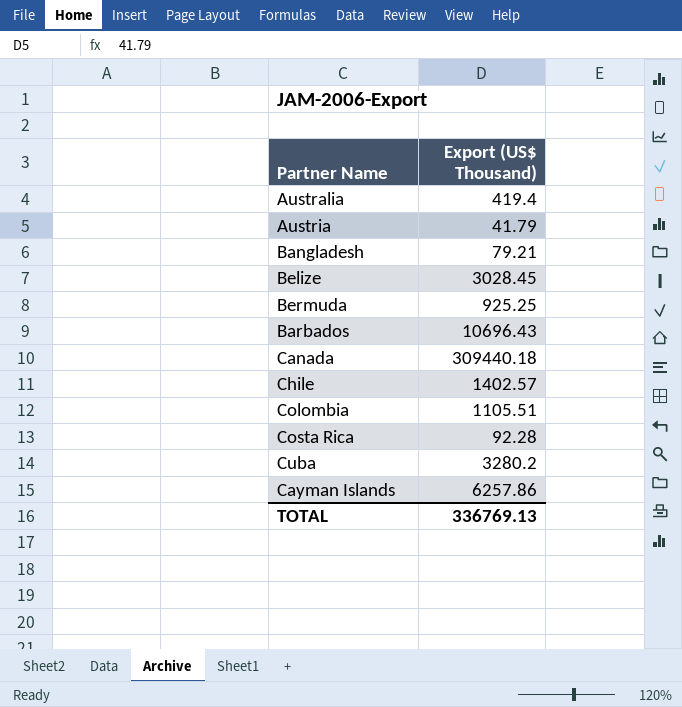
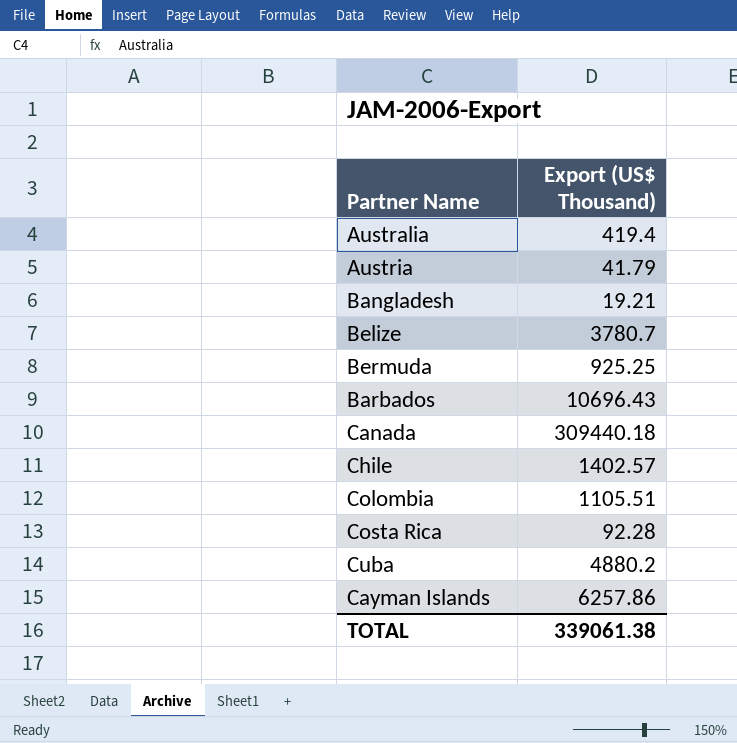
Bangladesh | Export (US$ Thousand): 79.21 -> 19.21
Belize | Export (US$ Thousand): 3028.45 -> 3780.7
Cuba | Export (US$ Thousand): 3280.2 -> 4880.2
TOTAL | Export (US$ Thousand): 336769.13 -> 339061.38

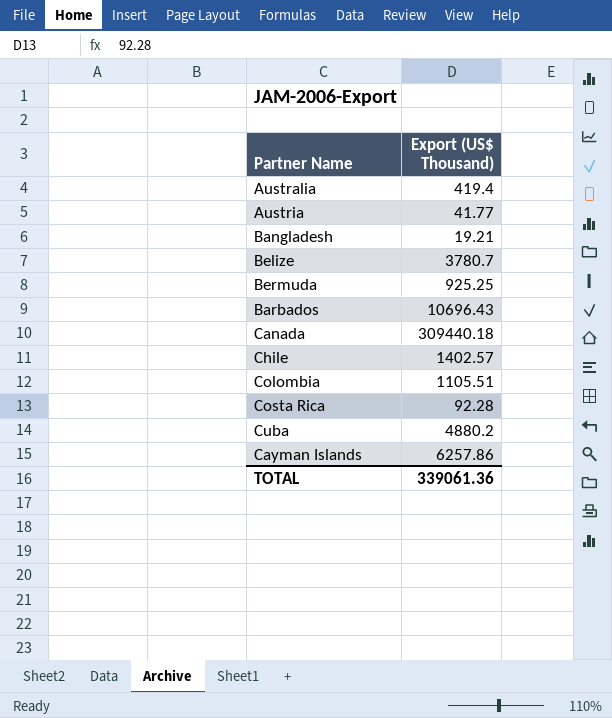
Austria | Export (US$ Thousand): 41.79 -> 41.77
TOTAL | Export (US$ Thousand): 339061.38 -> 339061.36

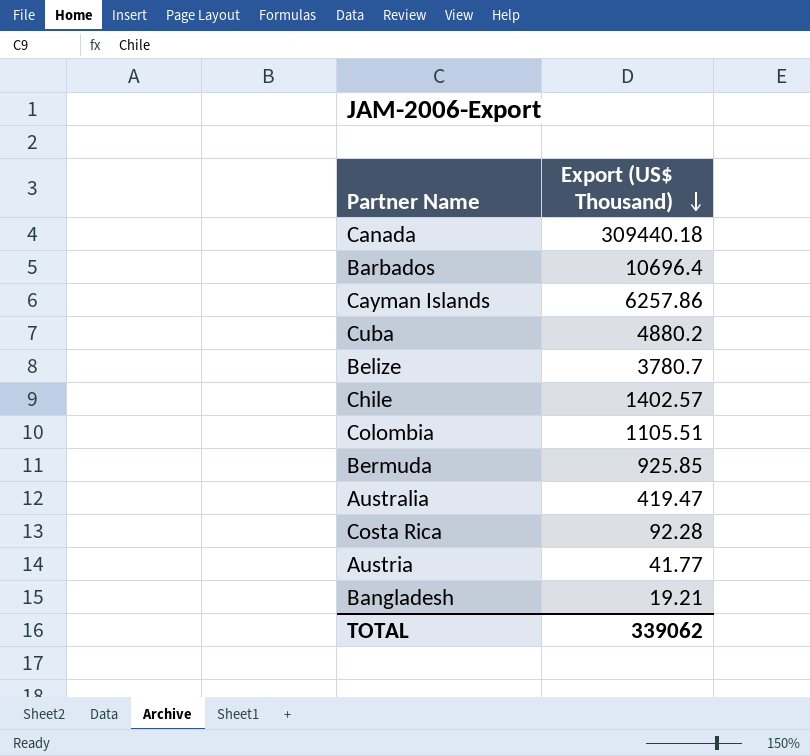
row order: none -> Export (US$ Thousand) descending
Barbados | Export (US$ Thousand): 10696.43 -> 10696.4
Bermuda | Export (US$ Thousand): 925.25 -> 925.85
Australia | Export (US$ Thousand): 419.4 -> 419.47
TOTAL | Export (US$ Thousand): 339061.36 -> 339062

